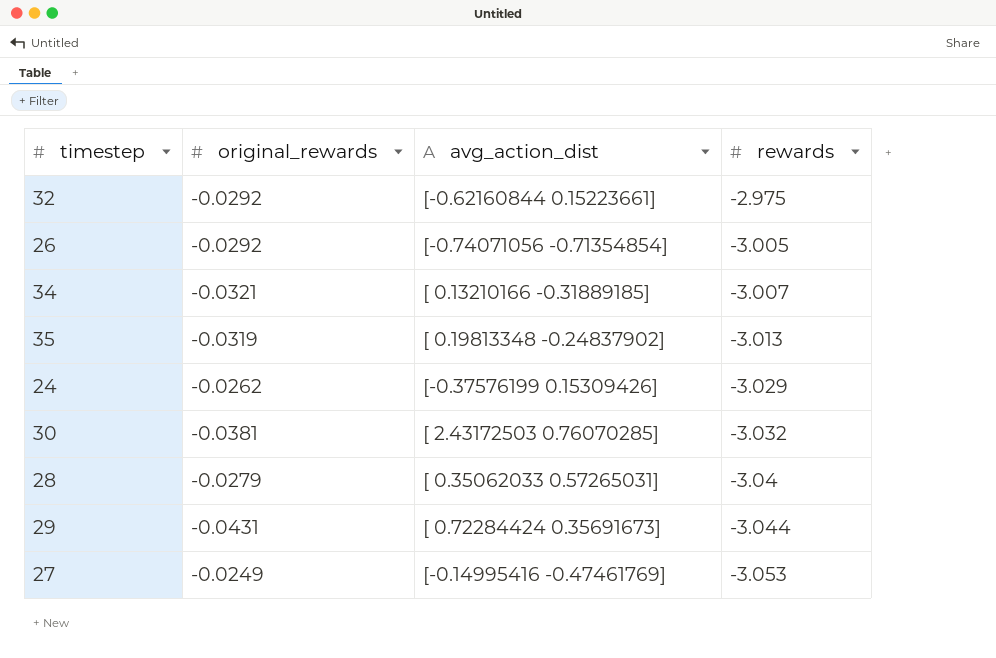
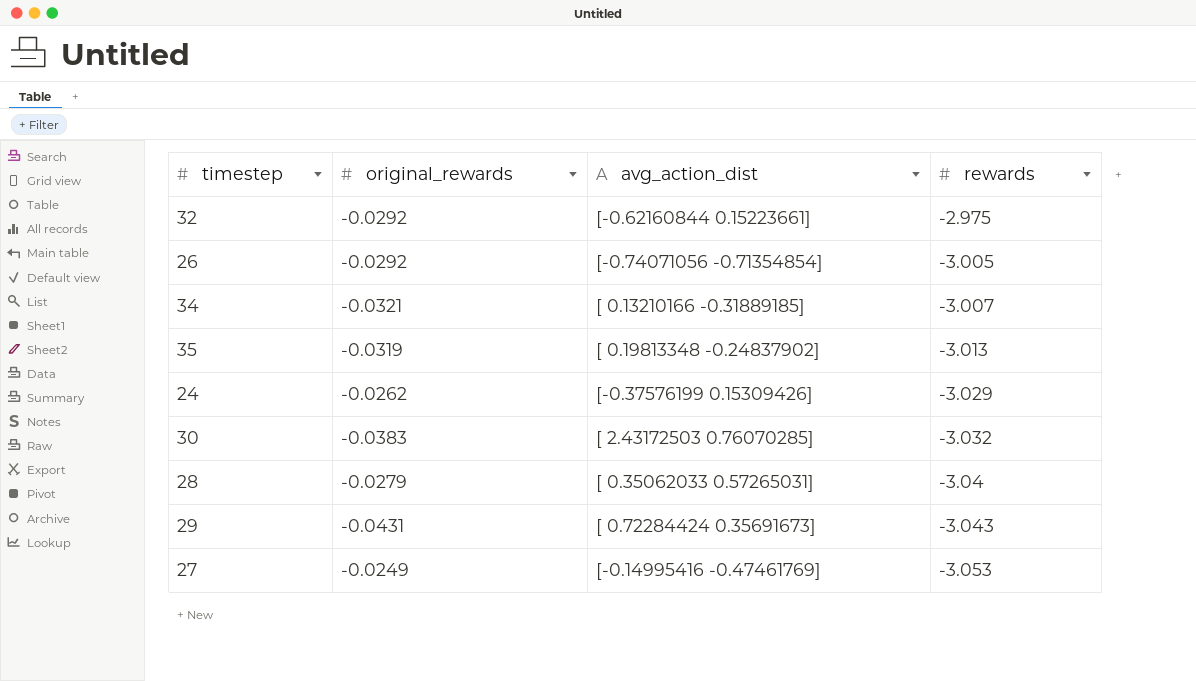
30 | original_rewards: -0.0381 -> -0.0383
29 | rewards: -3.044 -> -3.043

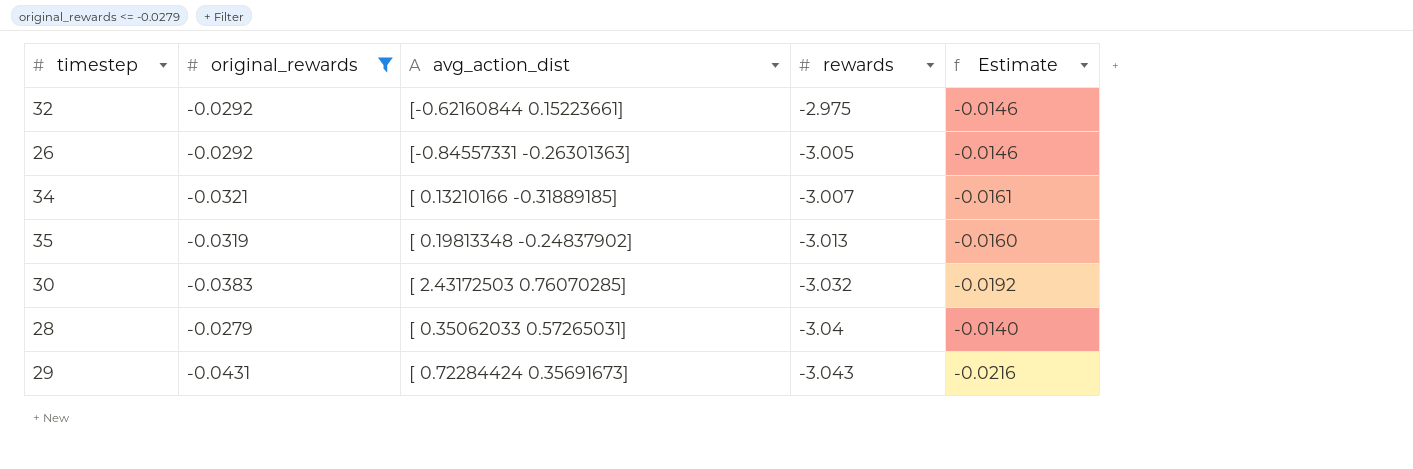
filter: none -> original_rewards <= -0.0279
column Estimate | formula: none -> [original_rewards] * 0.5
26 | avg_action_dist: [-0.74071056 -0.71354854] -> [-0.84557331 -0.26301363]

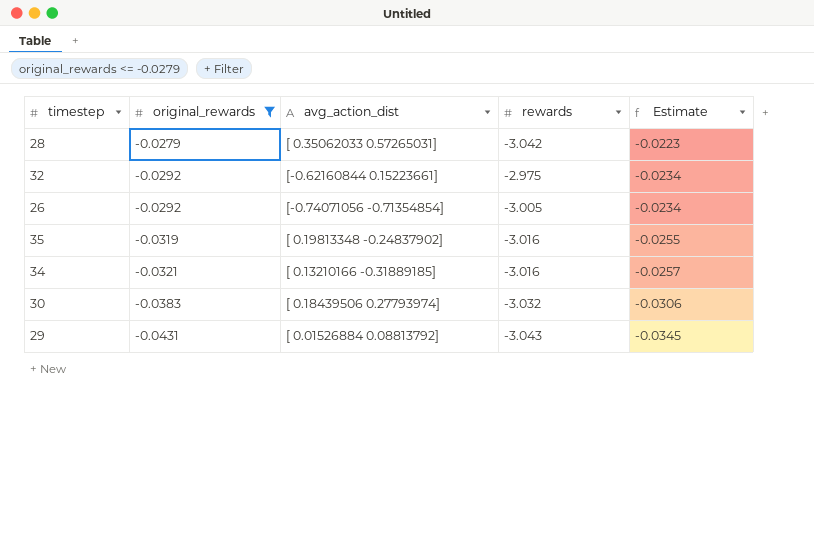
row order: rewards descending -> original_rewards descending
column Estimate | formula: [original_rewards] * 0.5 -> [original_rewards] * 0.8
28 | rewards: -3.04 -> -3.042
26 | avg_action_dist: [-0.84557331 -0.26301363] -> [-0.74071056 -0.71354854]
35 | rewards: -3.013 -> -3.016
34 | rewards: -3.007 -> -3.016
30 | avg_action_dist: [ 2.43172503 0.76070285] -> [ 0.18439506 0.27793974]
29 | avg_action_dist: [ 0.72284424 0.35691673] -> [ 0.01526884 0.08813792]

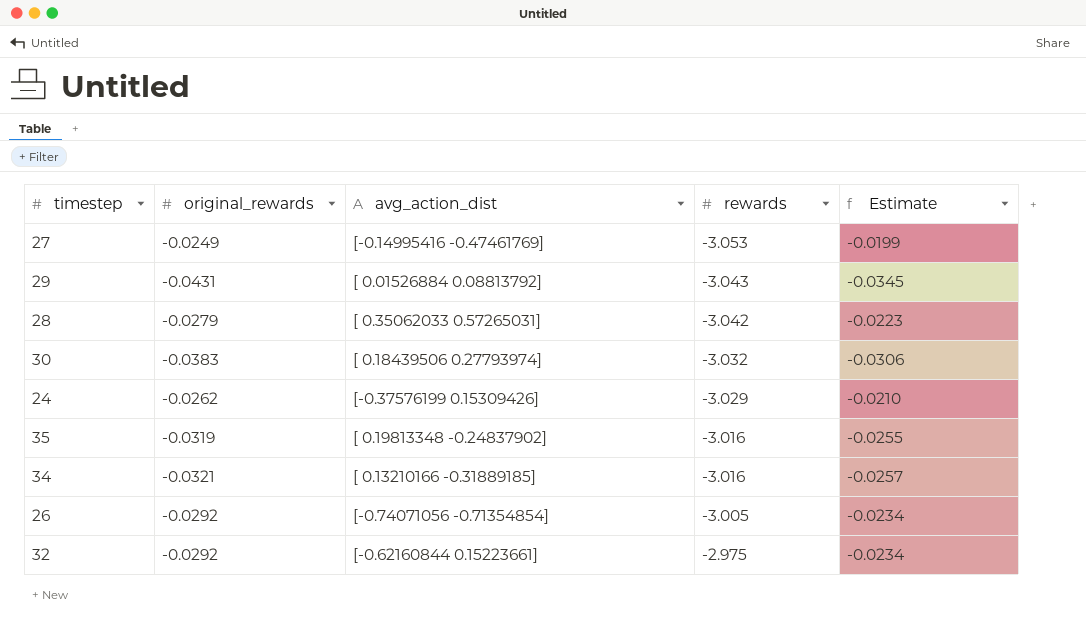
filter: original_rewards <= -0.0279 -> none
row order: original_rewards descending -> rewards ascending

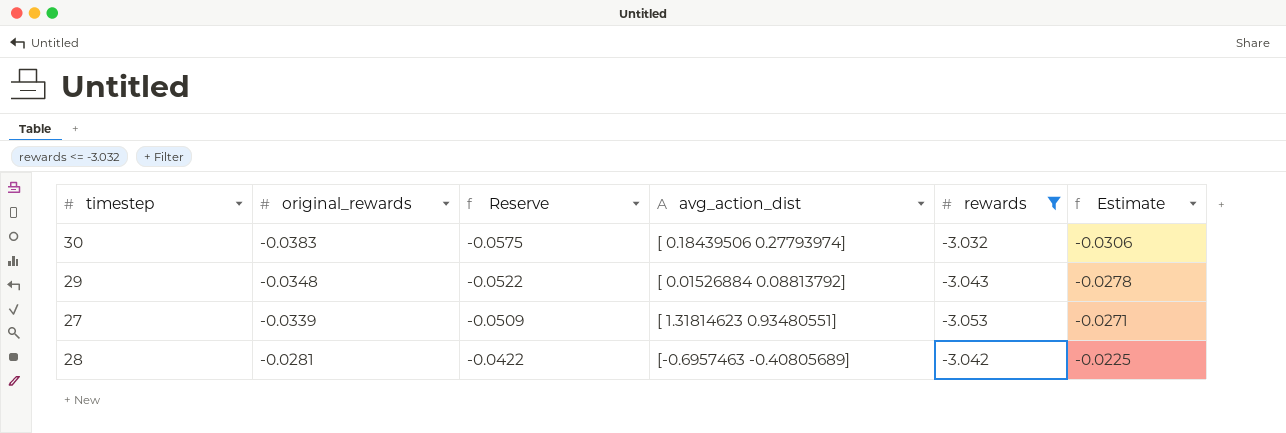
filter: none -> rewards <= -3.032
row order: rewards ascending -> original_rewards ascending
column Reserve | formula: none -> [original_rewards] * 1.5
29 | original_rewards: -0.0431 -> -0.0348
29 | Estimate: -0.0345 -> -0.0278
27 | original_rewards: -0.0249 -> -0.0339
27 | avg_action_dist: [-0.14995416 -0.47461769] -> [ 1.31814623 0.93480551]
27 | Estimate: -0.0199 -> -0.0271
28 | original_rewards: -0.0279 -> -0.0281
28 | avg_action_dist: [ 0.35062033 0.57265031] -> [-0.6957463 -0.40805689]
28 | Estimate: -0.0223 -> -0.0225

